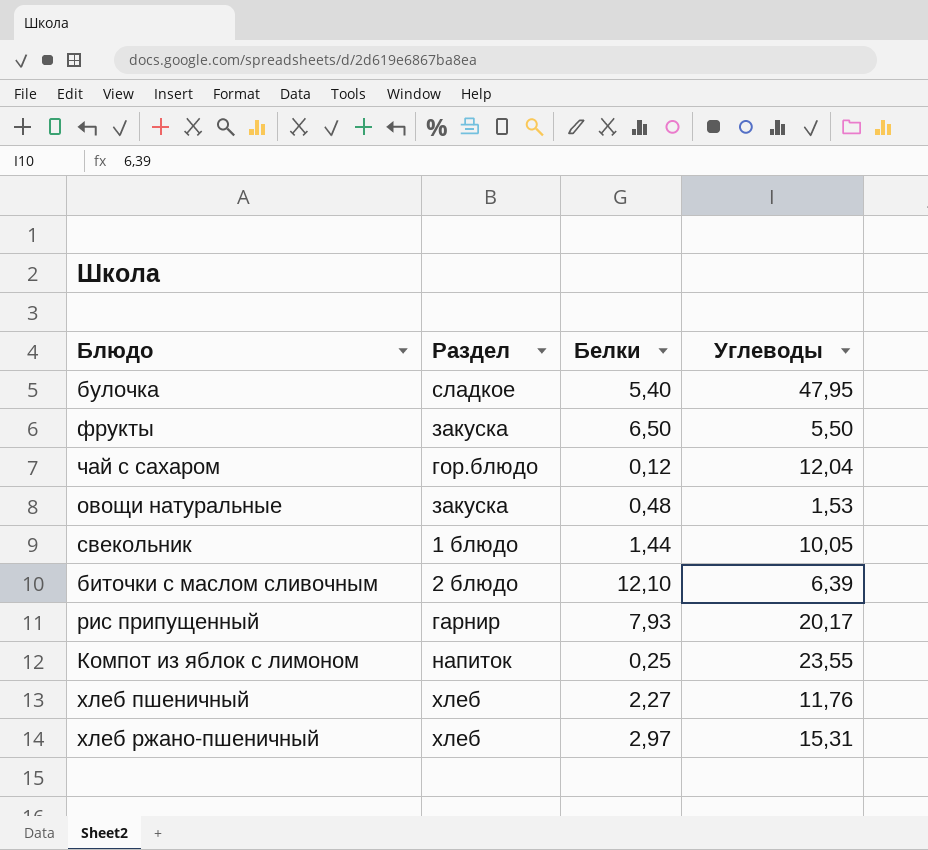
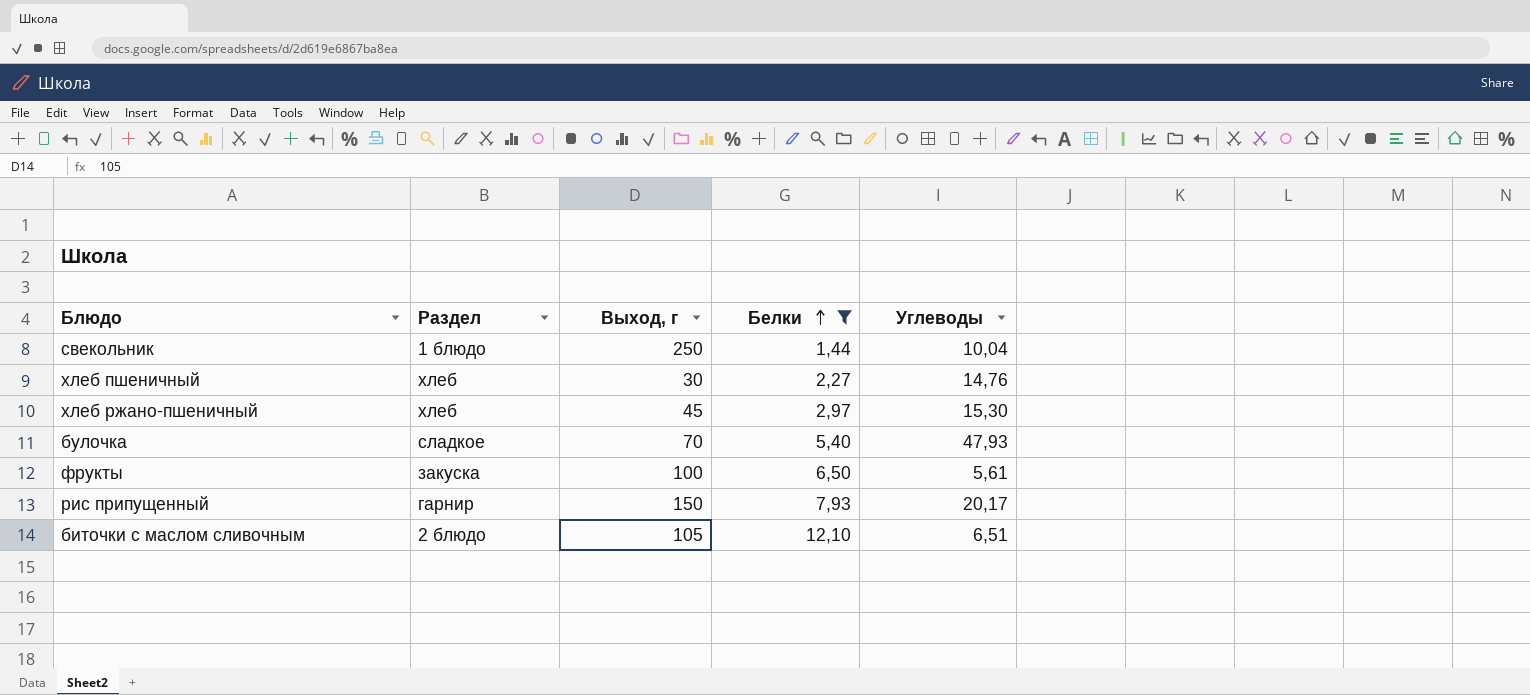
filter: none -> Белки >= 1,44
row order: none -> Белки ascending
column Выход, г | position: none -> 3
свекольник | Углеводы: 10,05 -> 10,04
хлеб пшеничный | Углеводы: 11,76 -> 14,76
хлеб ржано-пшеничный | Углеводы: 15,31 -> 15,30
булочка | Углеводы: 47,95 -> 47,93
фрукты | Углеводы: 5,50 -> 5,61
биточки с маслом сливочным | Углеводы: 6,39 -> 6,51

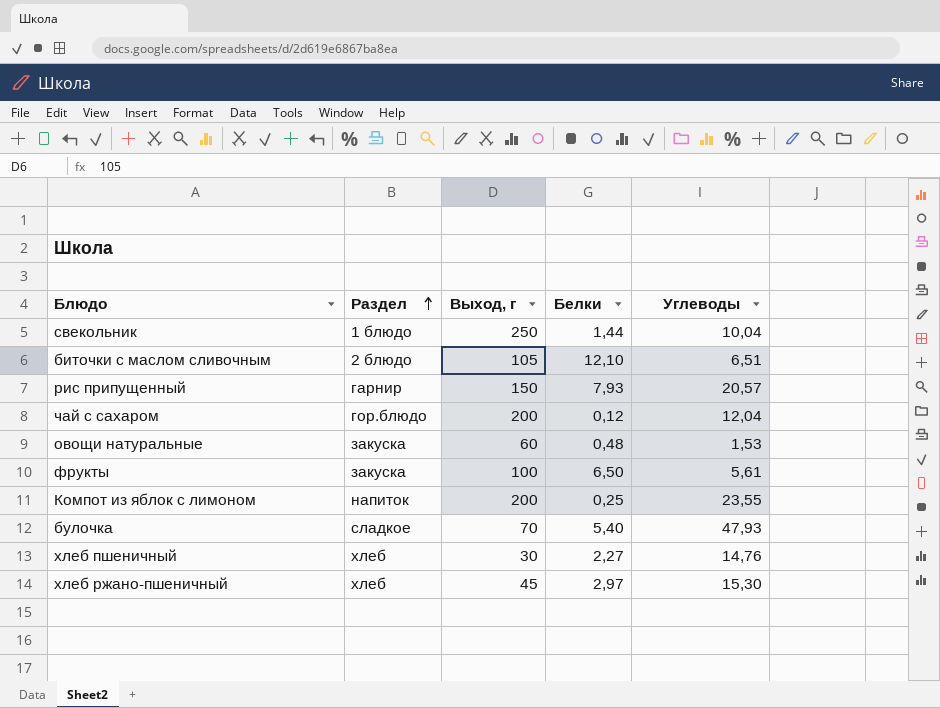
filter: Белки >= 1,44 -> none
row order: Белки ascending -> Раздел ascending
рис припущенный | Углеводы: 20,17 -> 20,57

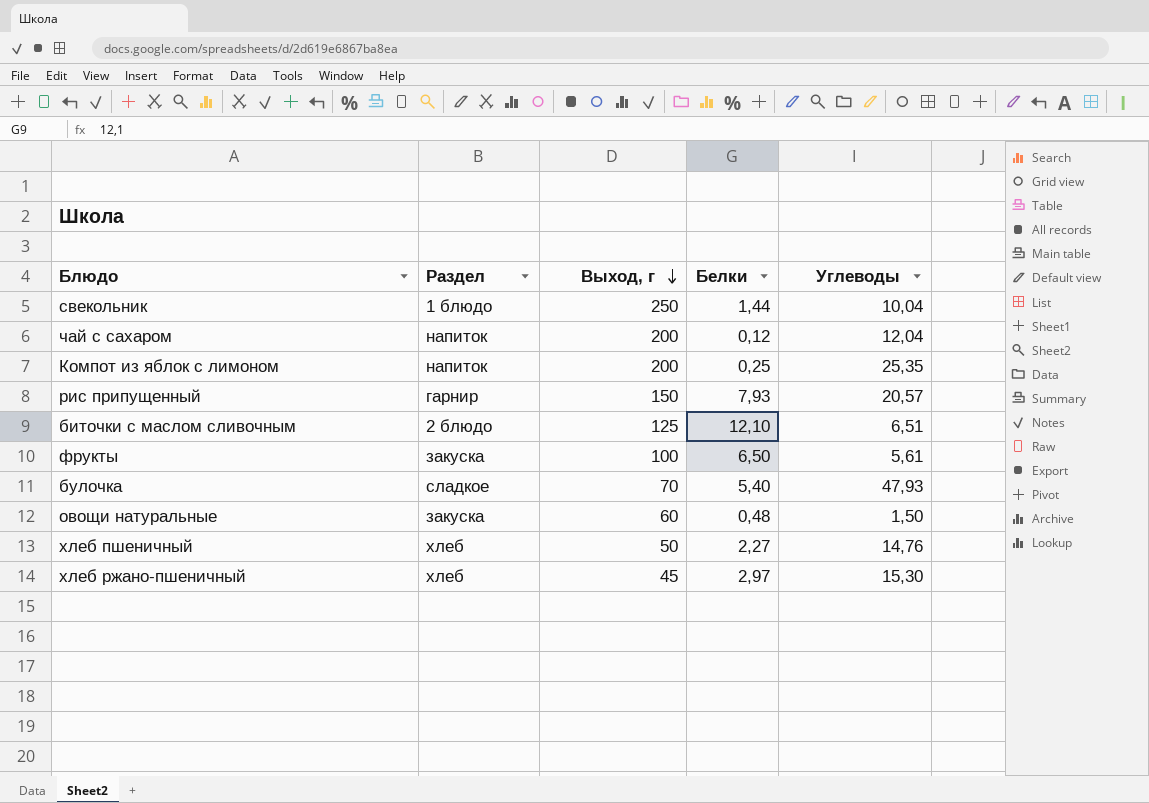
row order: Раздел ascending -> Выход, г descending
чай с сахаром | Раздел: гор.блюдо -> напиток
Компот из яблок с лимоном | Углеводы: 23,55 -> 25,35
биточки с маслом сливочным | Выход, г: 105 -> 125
овощи натуральные | Углеводы: 1,53 -> 1,50
хлеб пшеничный | Выход, г: 30 -> 50

